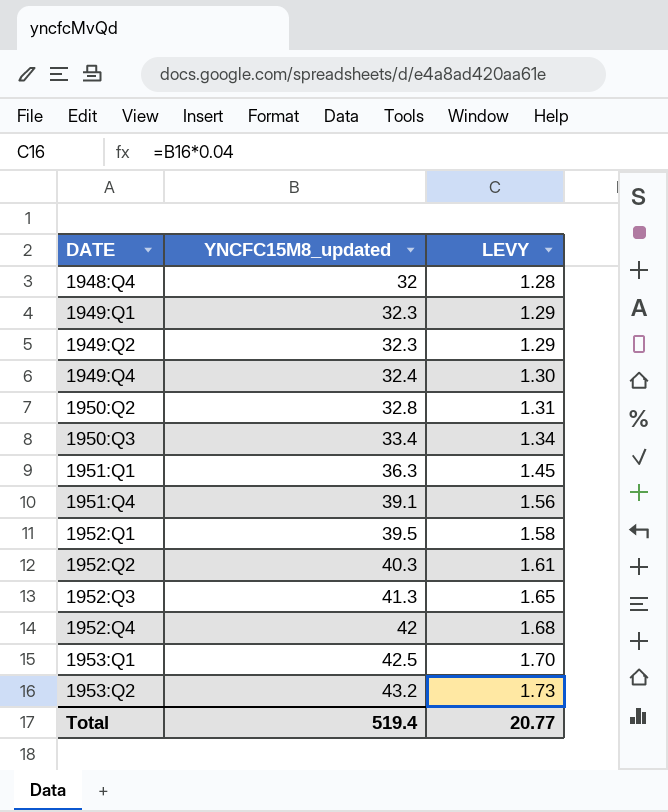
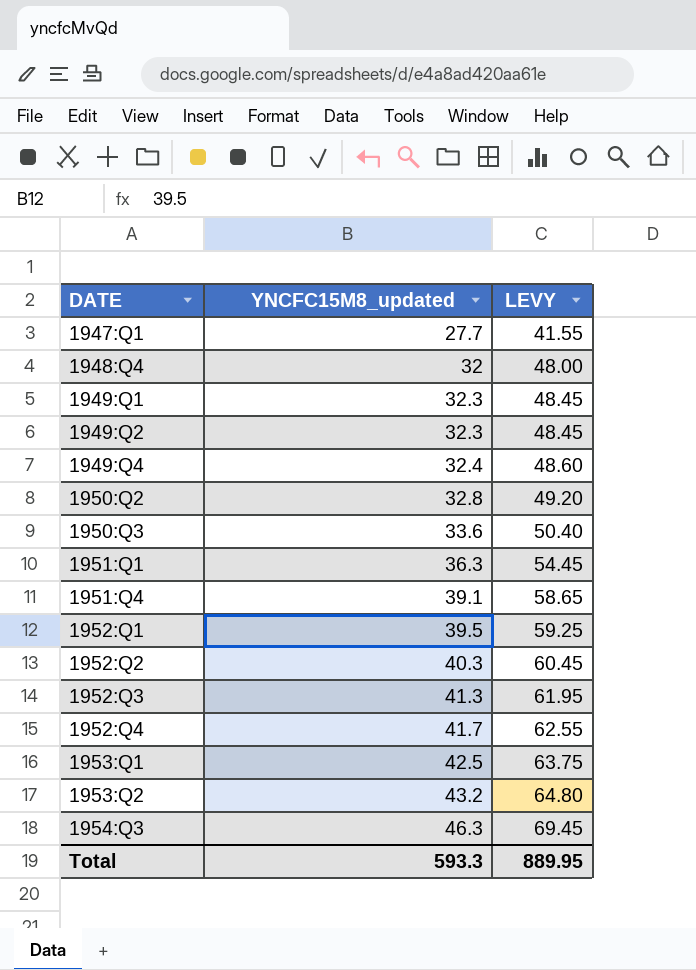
column LEVY | formula: [YNCFC15M8_updated] * 0.04 -> [YNCFC15M8_updated] * 1.5
row 1947:Q1: none -> 27.7 | 41.55
1950:Q3 | YNCFC15M8_updated: 33.4 -> 33.6
1952:Q4 | YNCFC15M8_updated: 42 -> 41.7
row 1954:Q3: none -> 46.3 | 69.45
Total | YNCFC15M8_updated: 519.4 -> 593.3
Total | LEVY: 20.77 -> 889.95

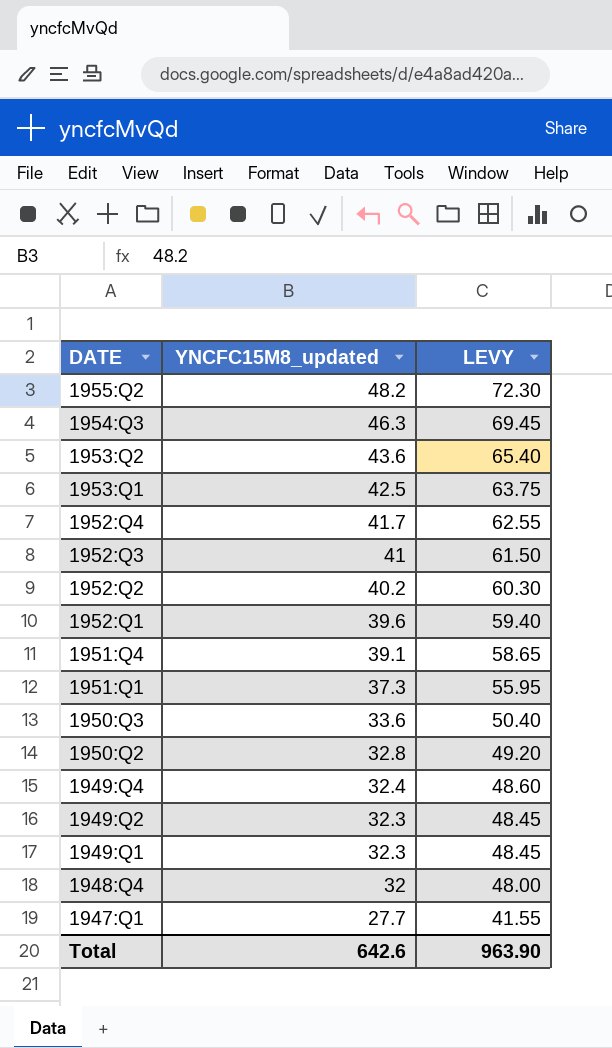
row order: DATE ascending -> DATE descending
row 1955:Q2: none -> 48.2 | 72.30
1953:Q2 | YNCFC15M8_updated: 43.2 -> 43.6
1953:Q2 | LEVY: 64.80 -> 65.40
1952:Q3 | YNCFC15M8_updated: 41.3 -> 41
1952:Q3 | LEVY: 61.95 -> 61.50
1952:Q2 | YNCFC15M8_updated: 40.3 -> 40.2
1952:Q2 | LEVY: 60.45 -> 60.30
1952:Q1 | YNCFC15M8_updated: 39.5 -> 39.6
1952:Q1 | LEVY: 59.25 -> 59.40
1951:Q1 | YNCFC15M8_updated: 36.3 -> 37.3
1951:Q1 | LEVY: 54.45 -> 55.95
Total | YNCFC15M8_updated: 593.3 -> 642.6
Total | LEVY: 889.95 -> 963.90

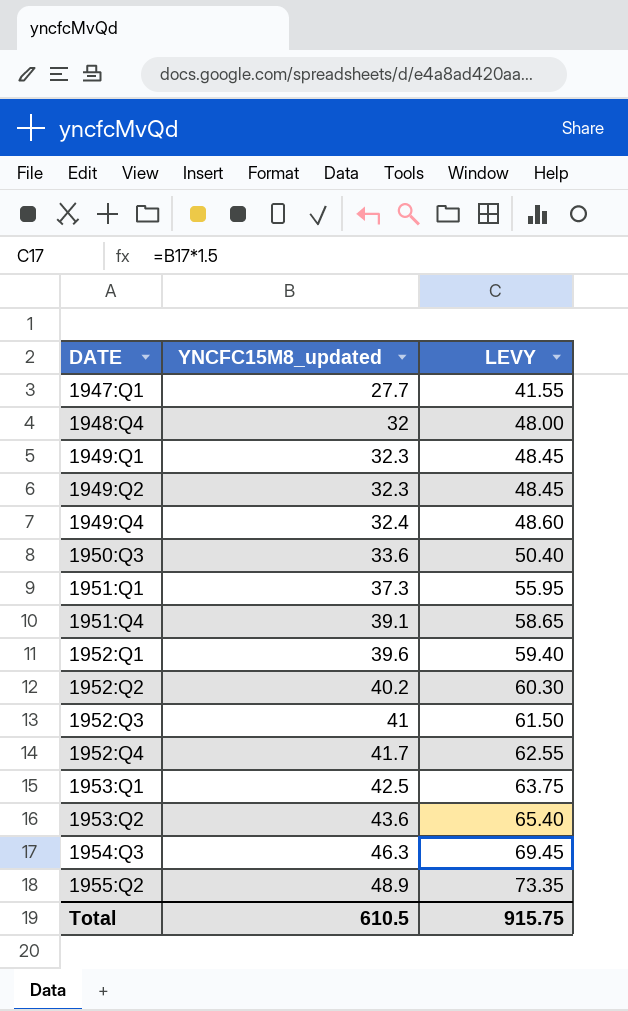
row order: DATE descending -> DATE ascending
row 1950:Q2: 32.8 | 49.20 -> none
1955:Q2 | YNCFC15M8_updated: 48.2 -> 48.9
1955:Q2 | LEVY: 72.30 -> 73.35
Total | YNCFC15M8_updated: 642.6 -> 610.5
Total | LEVY: 963.90 -> 915.75

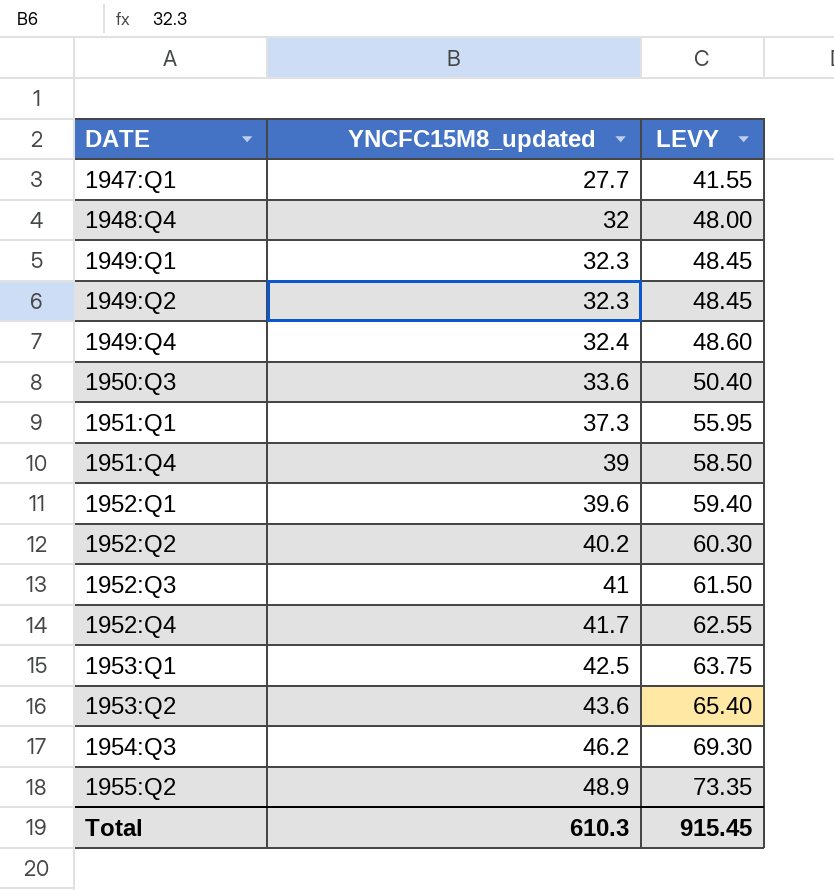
1951:Q4 | YNCFC15M8_updated: 39.1 -> 39
1951:Q4 | LEVY: 58.65 -> 58.50
1954:Q3 | YNCFC15M8_updated: 46.3 -> 46.2
1954:Q3 | LEVY: 69.45 -> 69.30
Total | YNCFC15M8_updated: 610.5 -> 610.3
Total | LEVY: 915.75 -> 915.45

